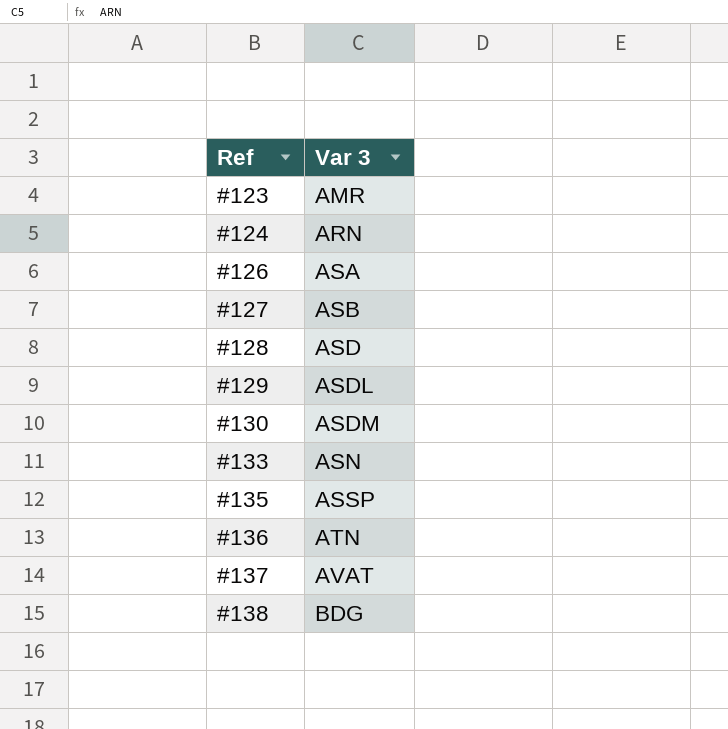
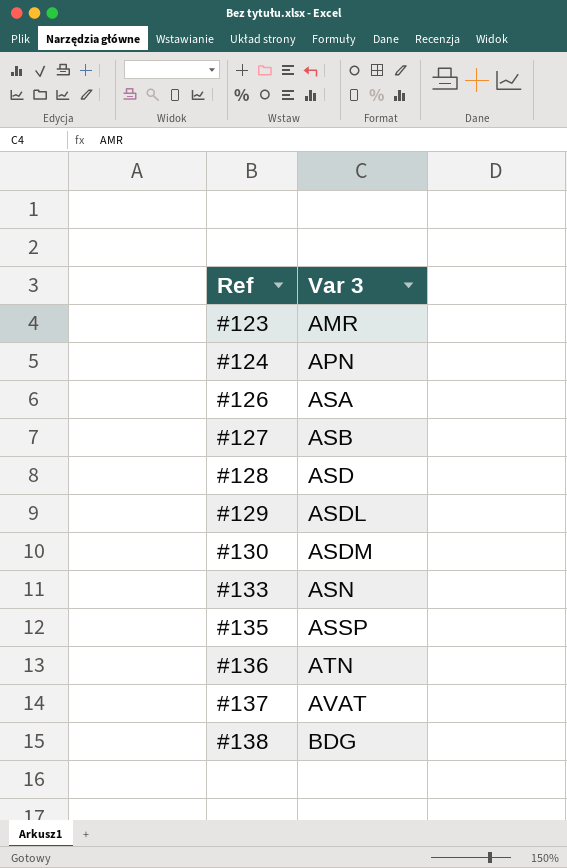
#124 | Var 3: ARN -> APN

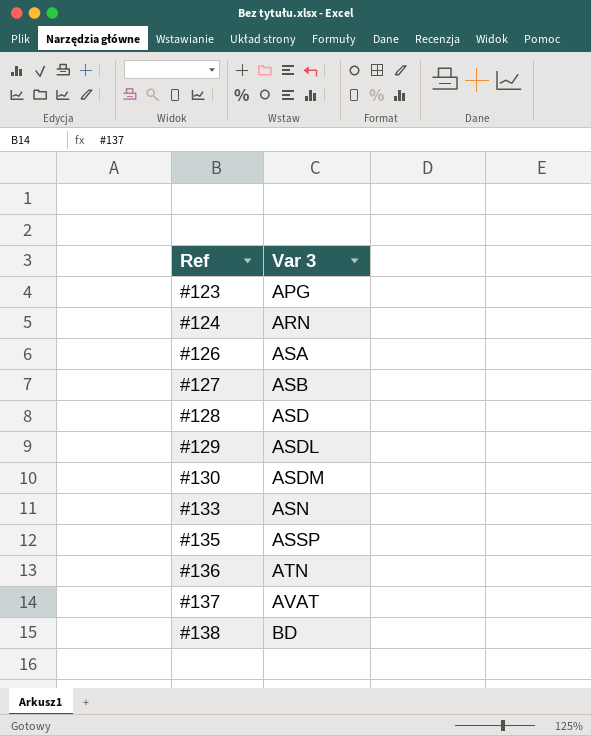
#123 | Var 3: AMR -> APG
#124 | Var 3: APN -> ARN
#138 | Var 3: BDG -> BD

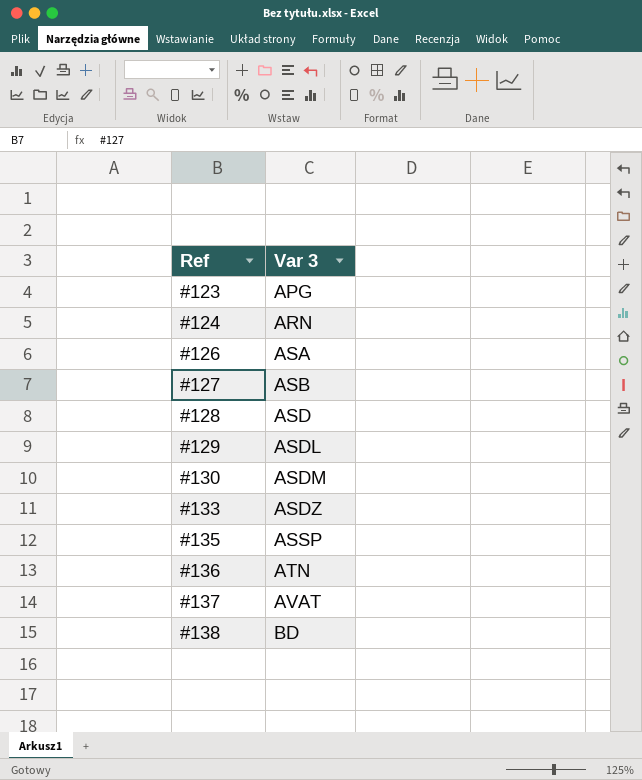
#133 | Var 3: ASN -> ASDZ

